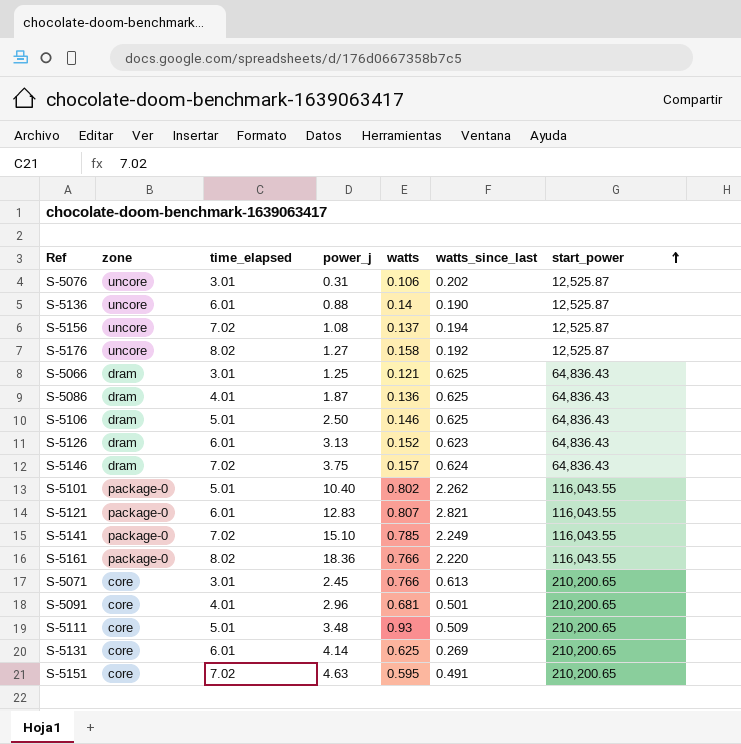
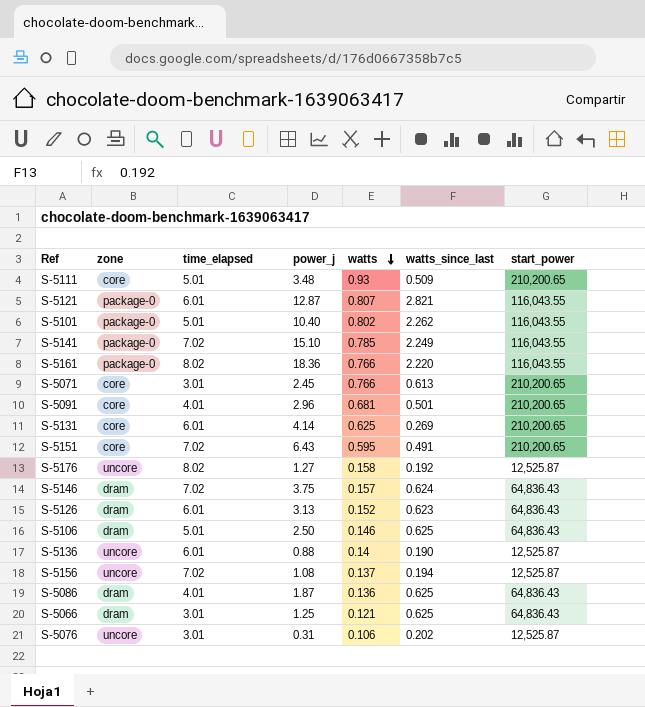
row order: start_power ascending -> watts descending
S-5121 | power_j: 12.83 -> 12.87
S-5151 | power_j: 4.63 -> 6.43

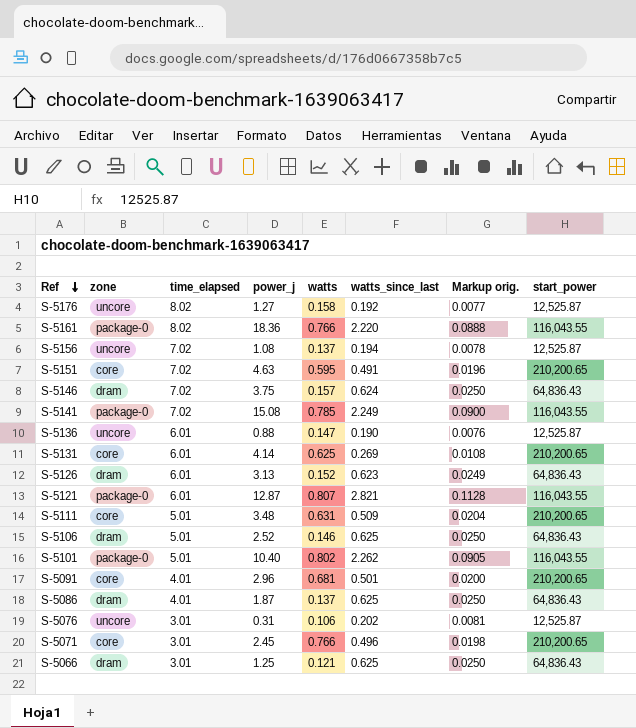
row order: watts descending -> Ref descending
column Markup orig. | formula: none -> [watts_since_last] * 0.04
S-5151 | power_j: 6.43 -> 4.63
S-5141 | power_j: 15.10 -> 15.08
S-5136 | watts: 0.14 -> 0.147
S-5111 | watts: 0.93 -> 0.631
S-5106 | power_j: 2.50 -> 2.52
S-5086 | watts: 0.136 -> 0.137
S-5071 | watts_since_last: 0.613 -> 0.496

